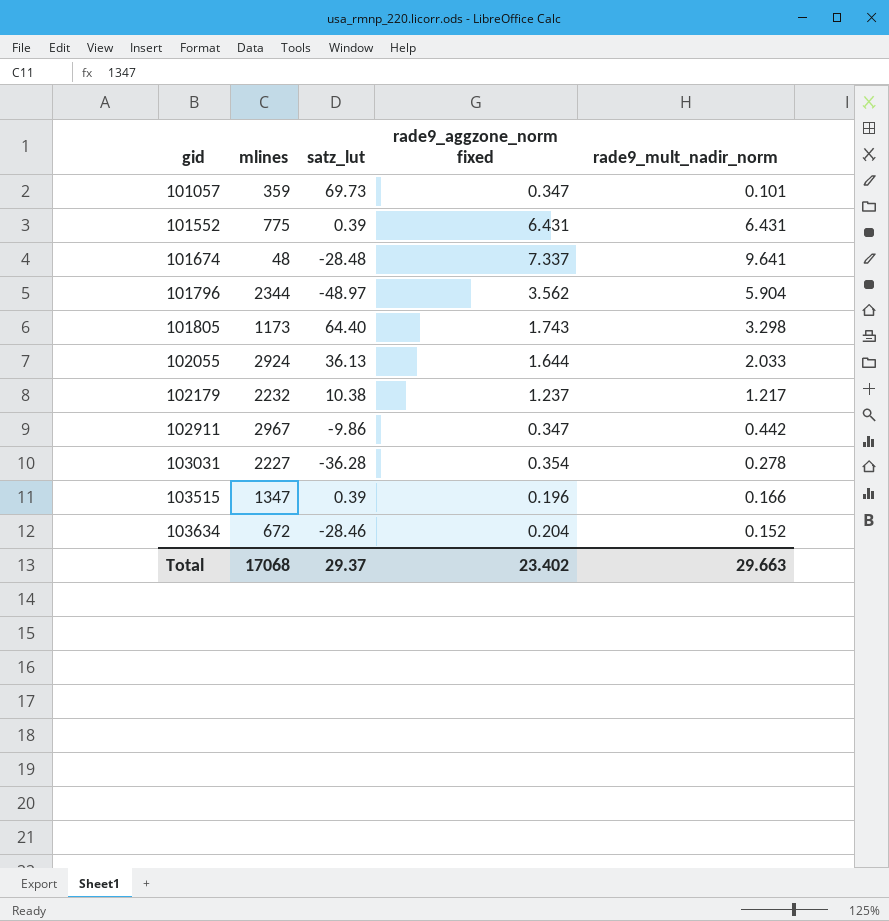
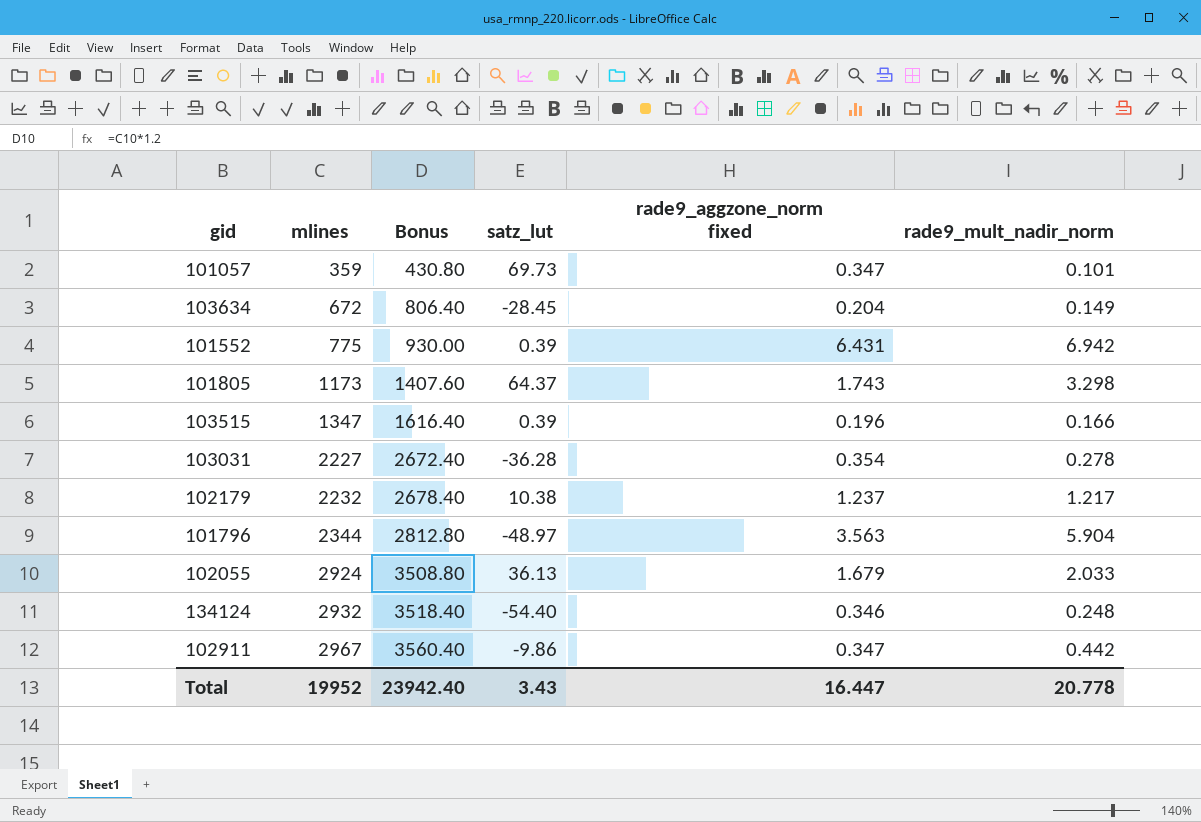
row order: gid ascending -> mlines ascending
column Bonus | formula: none -> [mlines] * 1.2
row 101674: 48 | -28.48 | 7.337 | 9.641 -> none
103634 | satz_lut: -28.46 -> -28.45
103634 | rade9_mult_nadir_norm: 0.152 -> 0.149
101552 | rade9_mult_nadir_norm: 6.431 -> 6.942
101805 | satz_lut: 64.40 -> 64.37
101796 | rade9_aggzone_norm fixed: 3.562 -> 3.563
102055 | rade9_aggzone_norm fixed: 1.644 -> 1.679
row 134124: none -> 2932 | 3518.40 | -54.40 | 0.346 | 0.248
Total | mlines: 17068 -> 19952
Total | satz_lut: 29.37 -> 3.43
Total | rade9_aggzone_norm fixed: 23.402 -> 16.447
Total | rade9_mult_nadir_norm: 29.663 -> 20.778

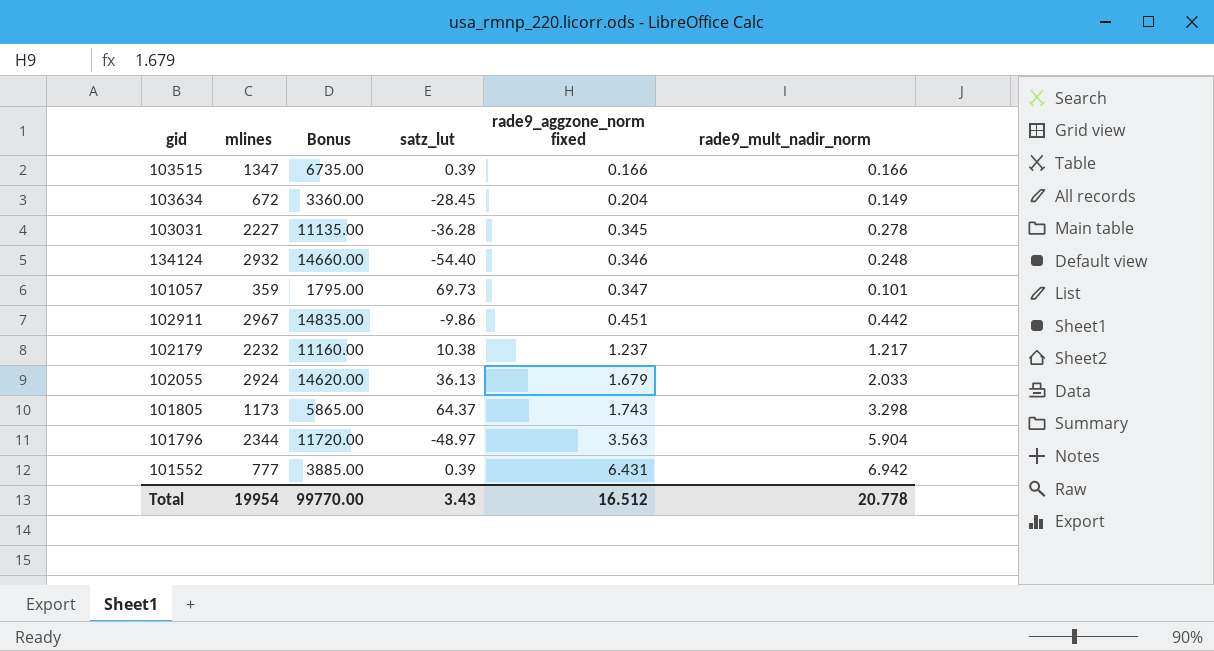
row order: mlines ascending -> rade9_aggzone_norm fixed ascending
column Bonus | formula: [mlines] * 1.2 -> [mlines] * 5
103515 | rade9_aggzone_norm fixed: 0.196 -> 0.166
103031 | rade9_aggzone_norm fixed: 0.354 -> 0.345
102911 | rade9_aggzone_norm fixed: 0.347 -> 0.451
101552 | mlines: 775 -> 777
Total | mlines: 19952 -> 19954
Total | Bonus: 23942.40 -> 99770.00
Total | rade9_aggzone_norm fixed: 16.447 -> 16.512

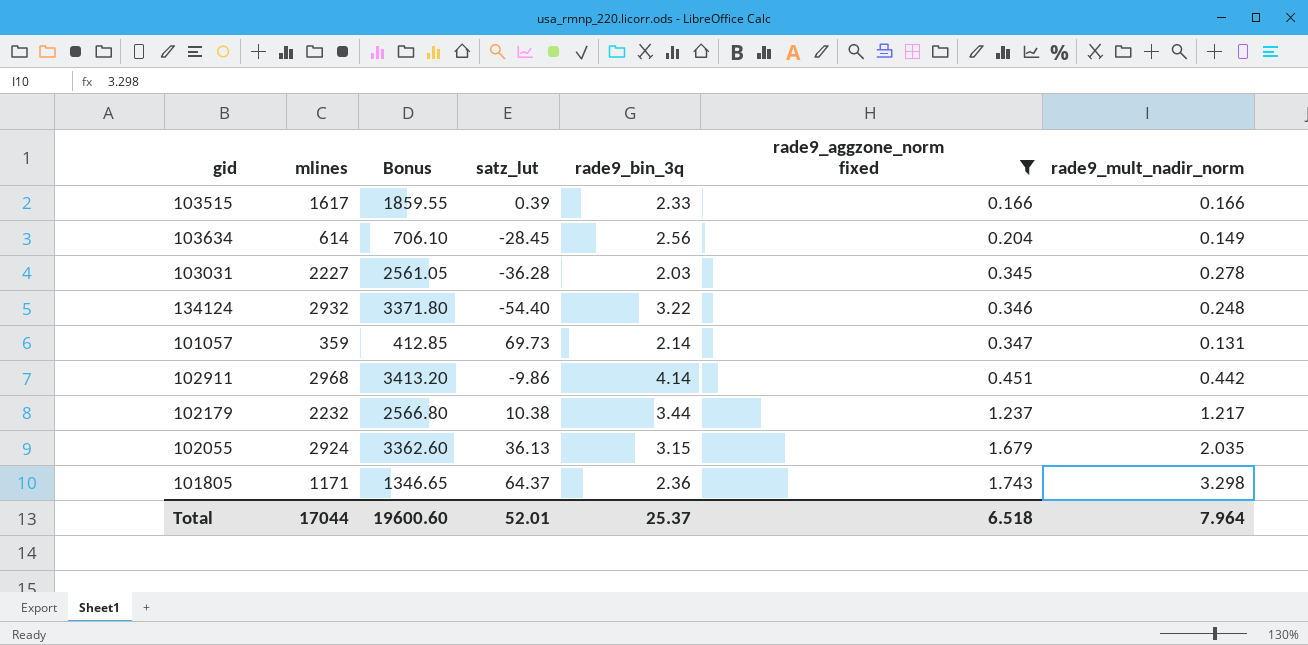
filter: none -> rade9_aggzone_norm fixed <= 1.743
column Bonus | formula: [mlines] * 5 -> [mlines] * 1.15
column rade9_bin_3q | position: none -> 5
103515 | mlines: 1347 -> 1617
103634 | mlines: 672 -> 614
101057 | rade9_mult_nadir_norm: 0.101 -> 0.131
102911 | mlines: 2967 -> 2968
102055 | rade9_mult_nadir_norm: 2.033 -> 2.035
101805 | mlines: 1173 -> 1171
Total | mlines: 19954 -> 17044
Total | Bonus: 99770.00 -> 19600.60
Total | satz_lut: 3.43 -> 52.01
Total | rade9_aggzone_norm fixed: 16.512 -> 6.518
Total | rade9_mult_nadir_norm: 20.778 -> 7.964

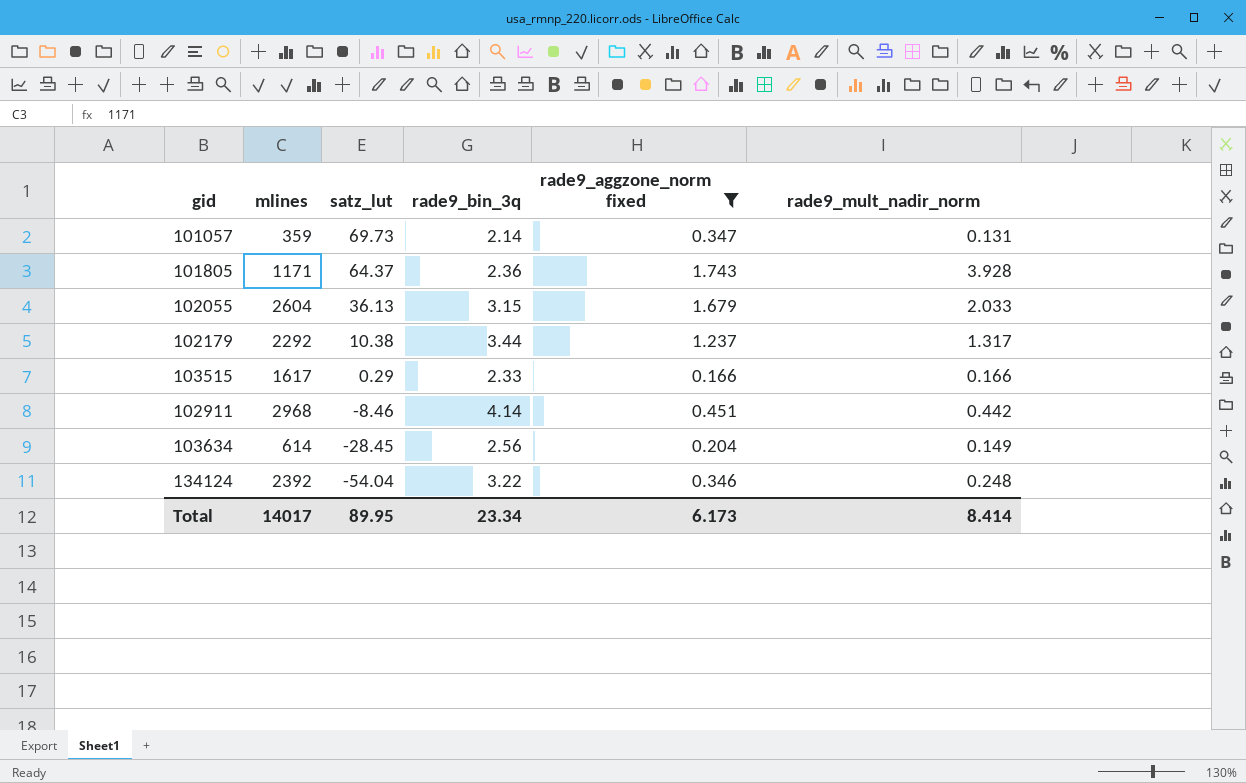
row order: rade9_aggzone_norm fixed ascending -> satz_lut descending
column Bonus | formula: [mlines] * 1.15 -> none
row 103031: 2227 | 2561.05 | -36.28 | 2.03 | 0.345 | 0.278 -> none
101805 | rade9_mult_nadir_norm: 3.298 -> 3.928
102055 | mlines: 2924 -> 2604
102055 | rade9_mult_nadir_norm: 2.035 -> 2.033
102179 | mlines: 2232 -> 2292
102179 | rade9_mult_nadir_norm: 1.217 -> 1.317
103515 | satz_lut: 0.39 -> 0.29
102911 | satz_lut: -9.86 -> -8.46
134124 | mlines: 2932 -> 2392
134124 | satz_lut: -54.40 -> -54.04
Total | mlines: 17044 -> 14017
Total | satz_lut: 52.01 -> 89.95
Total | rade9_bin_3q: 25.37 -> 23.34
Total | rade9_aggzone_norm fixed: 6.518 -> 6.173
Total | rade9_mult_nadir_norm: 7.964 -> 8.414

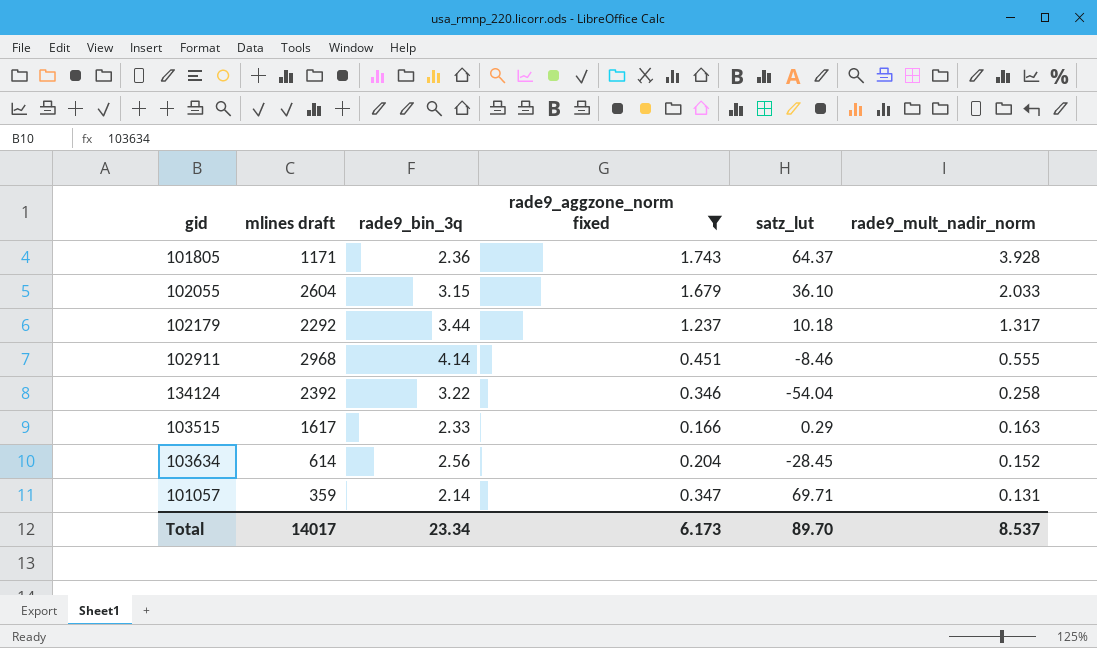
row order: satz_lut descending -> rade9_mult_nadir_norm descending
column name: mlines -> mlines draft
column satz_lut | position: 3 -> 5
102055 | satz_lut: 36.13 -> 36.10
102179 | satz_lut: 10.38 -> 10.18
102911 | rade9_mult_nadir_norm: 0.442 -> 0.555
134124 | rade9_mult_nadir_norm: 0.248 -> 0.258
103515 | rade9_mult_nadir_norm: 0.166 -> 0.163
103634 | rade9_mult_nadir_norm: 0.149 -> 0.152
101057 | satz_lut: 69.73 -> 69.71
Total | satz_lut: 89.95 -> 89.70
Total | rade9_mult_nadir_norm: 8.414 -> 8.537

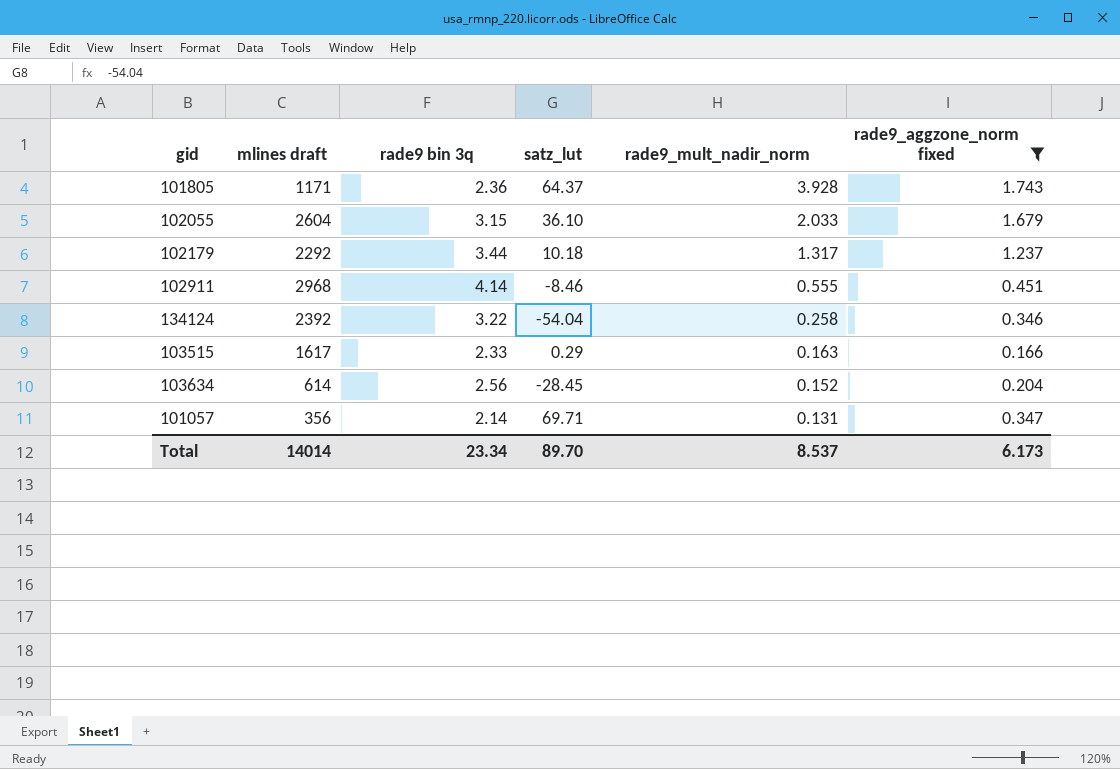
column name: rade9_bin_3q -> rade9 bin 3q
column rade9_aggzone_norm fixed | position: 4 -> 6
101057 | mlines draft: 359 -> 356
Total | mlines draft: 14017 -> 14014

